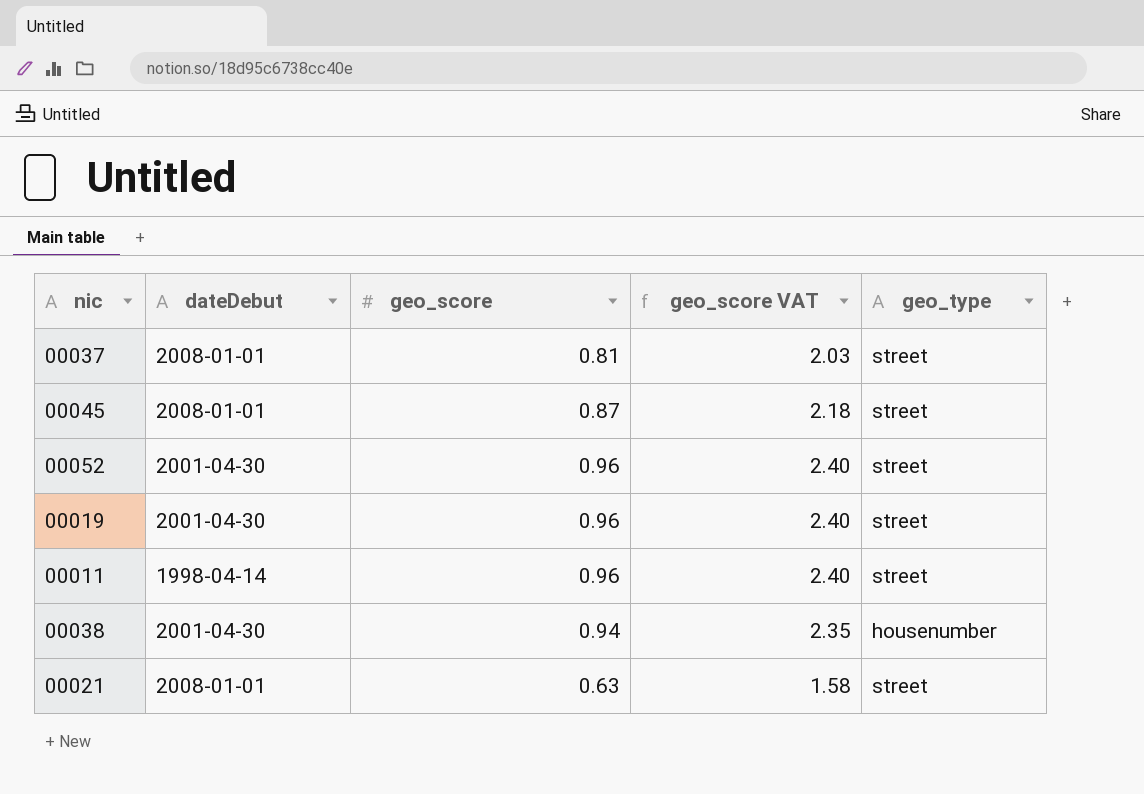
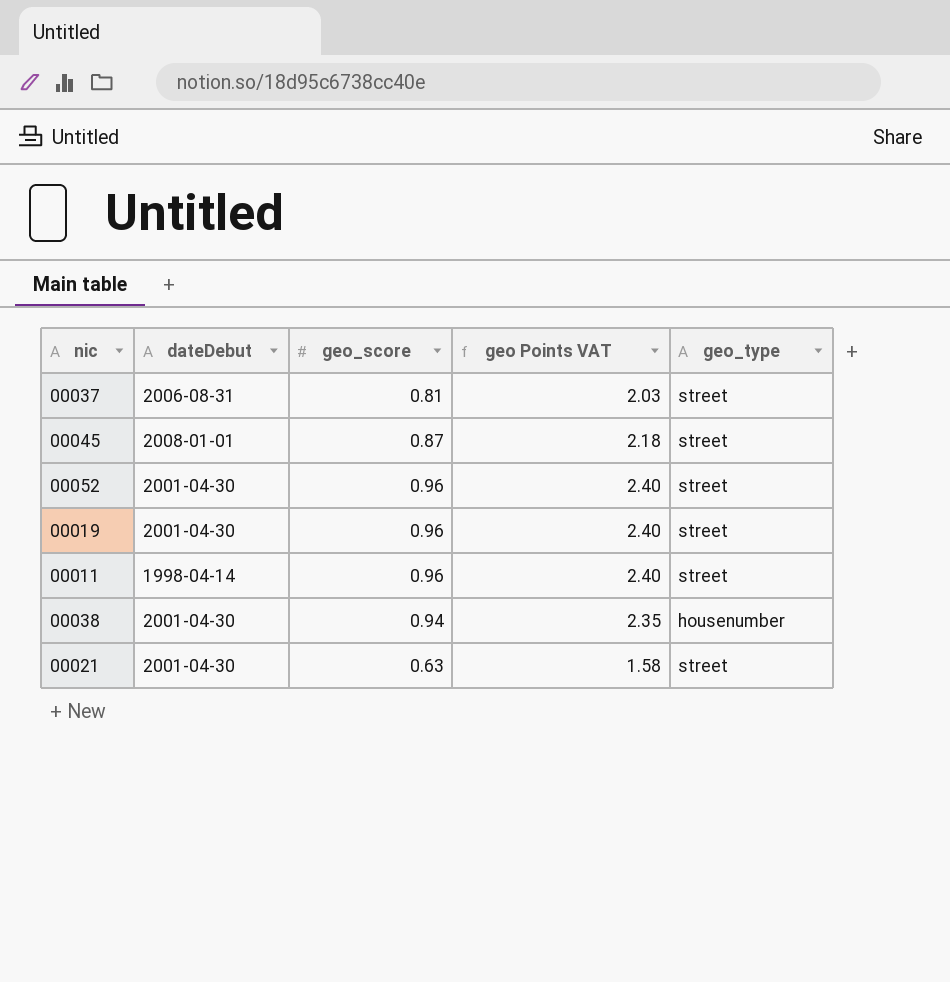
column name: geo_score VAT -> geo Points VAT
00037 | dateDebut: 2008-01-01 -> 2006-08-31
00021 | dateDebut: 2008-01-01 -> 2001-04-30

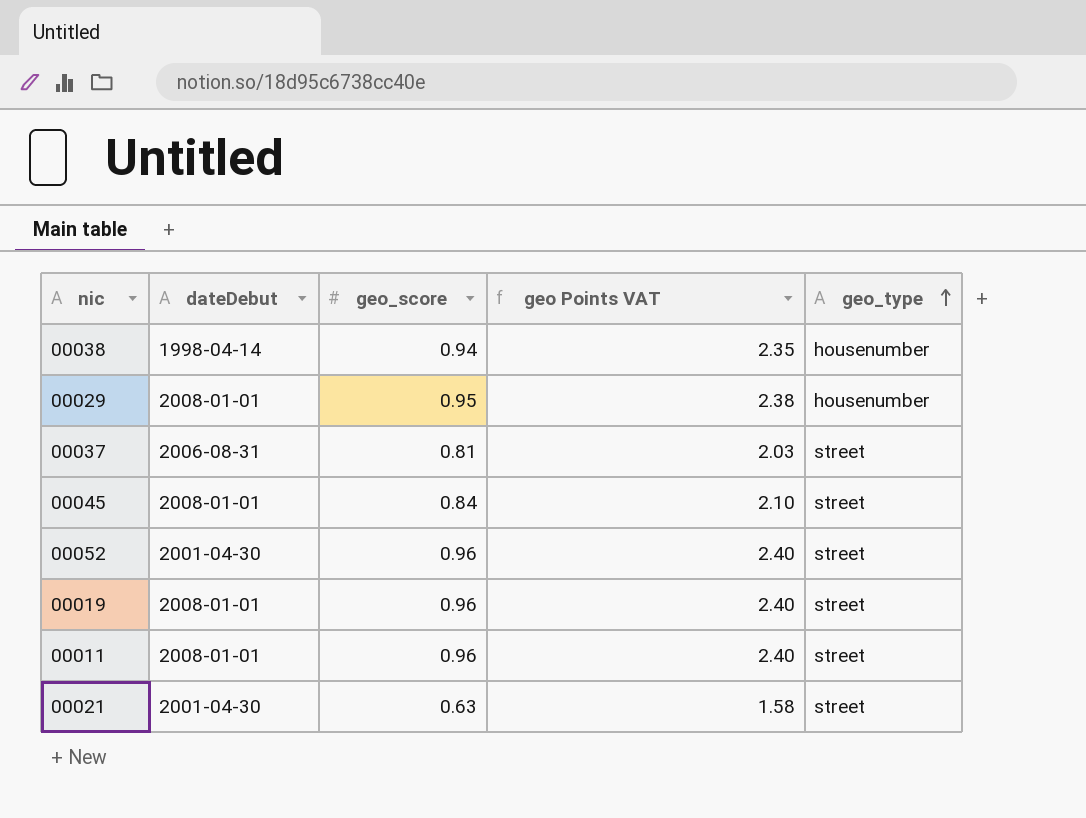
row order: none -> geo_type ascending
00038 | dateDebut: 2001-04-30 -> 1998-04-14
row 00029: none -> 2008-01-01 | 0.95 | 2.38 | housenumber
00045 | geo_score: 0.87 -> 0.84
00045 | geo Points VAT: 2.18 -> 2.10
00019 | dateDebut: 2001-04-30 -> 2008-01-01
00011 | dateDebut: 1998-04-14 -> 2008-01-01

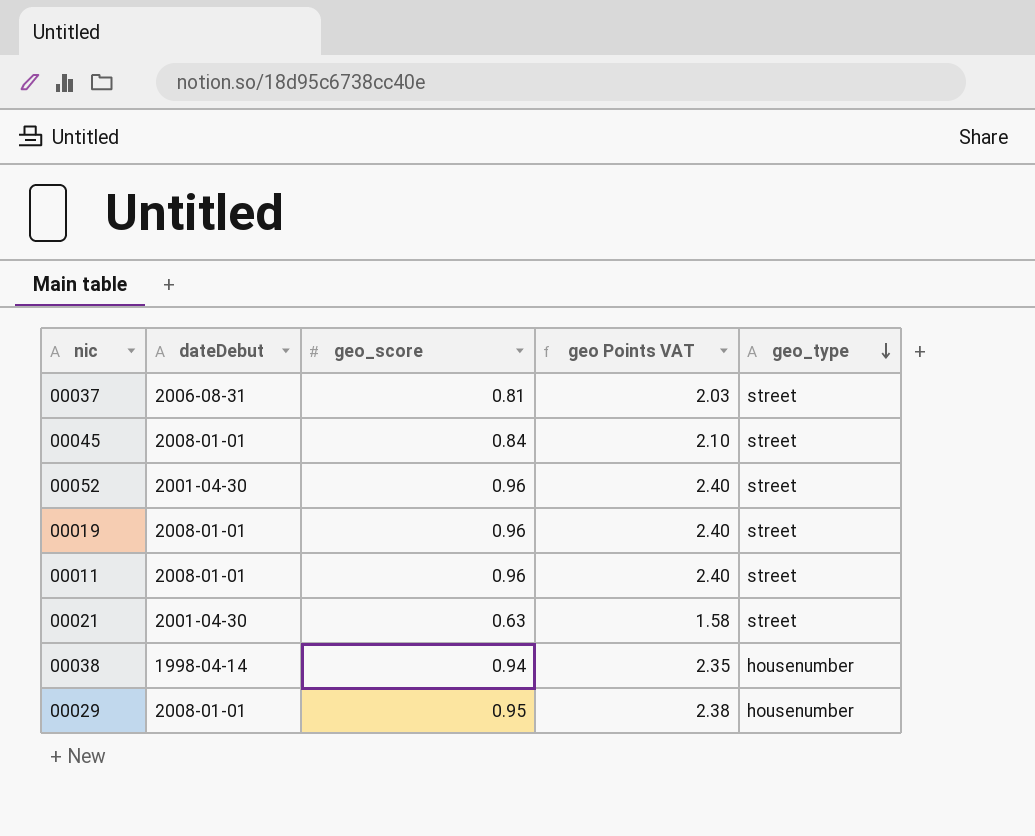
row order: geo_type ascending -> geo_type descending

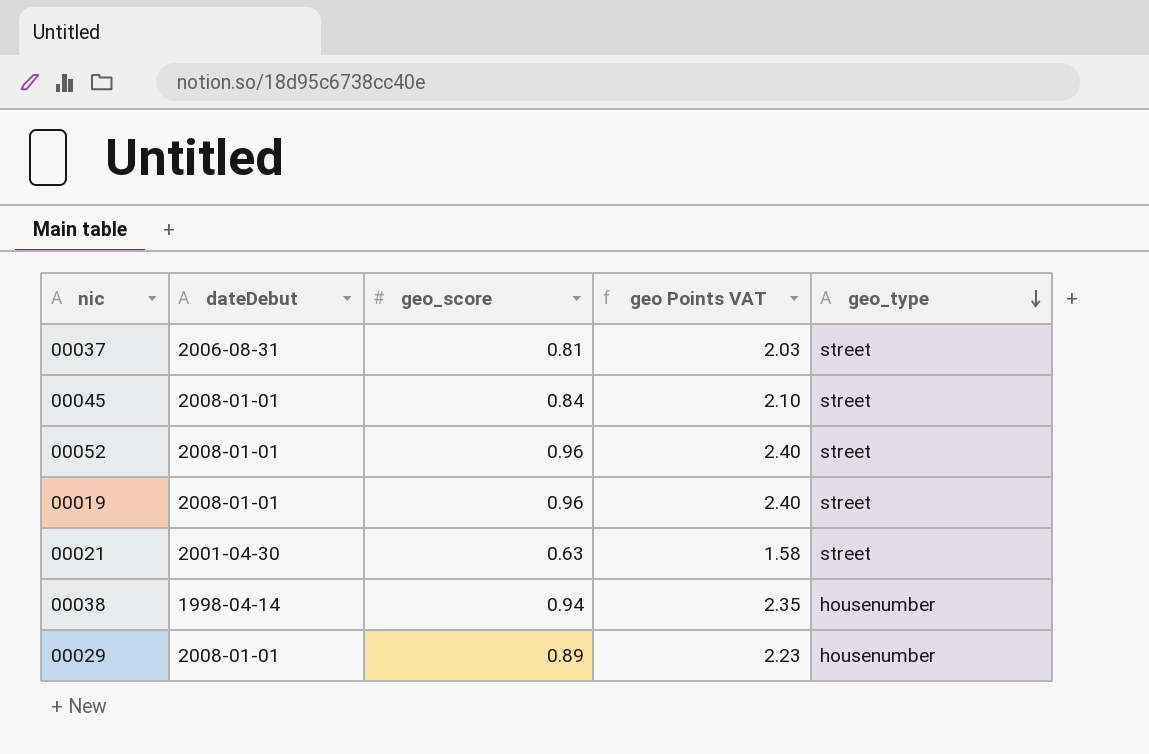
row 00011: 2008-01-01 | 0.96 | 2.40 | street -> none
00052 | dateDebut: 2001-04-30 -> 2008-01-01
00029 | geo_score: 0.95 -> 0.89
00029 | geo Points VAT: 2.38 -> 2.23

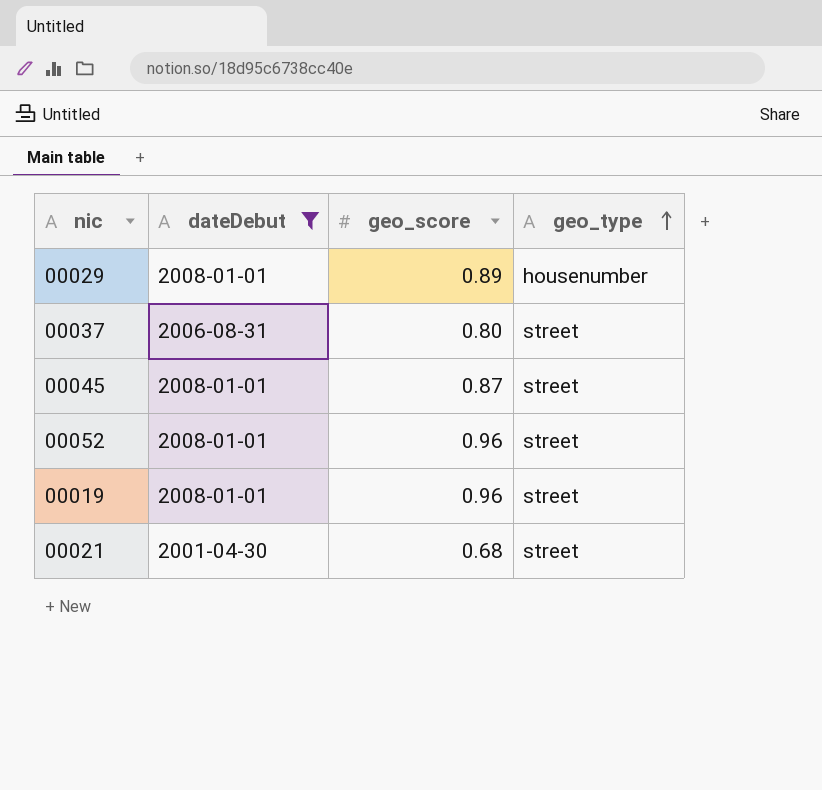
filter: none -> dateDebut != 1998-04-14
row order: geo_type descending -> geo_type ascending
column geo Points VAT | formula: [geo_score] * 2.5 -> none
00037 | geo_score: 0.81 -> 0.80
00045 | geo_score: 0.84 -> 0.87
00021 | geo_score: 0.63 -> 0.68

